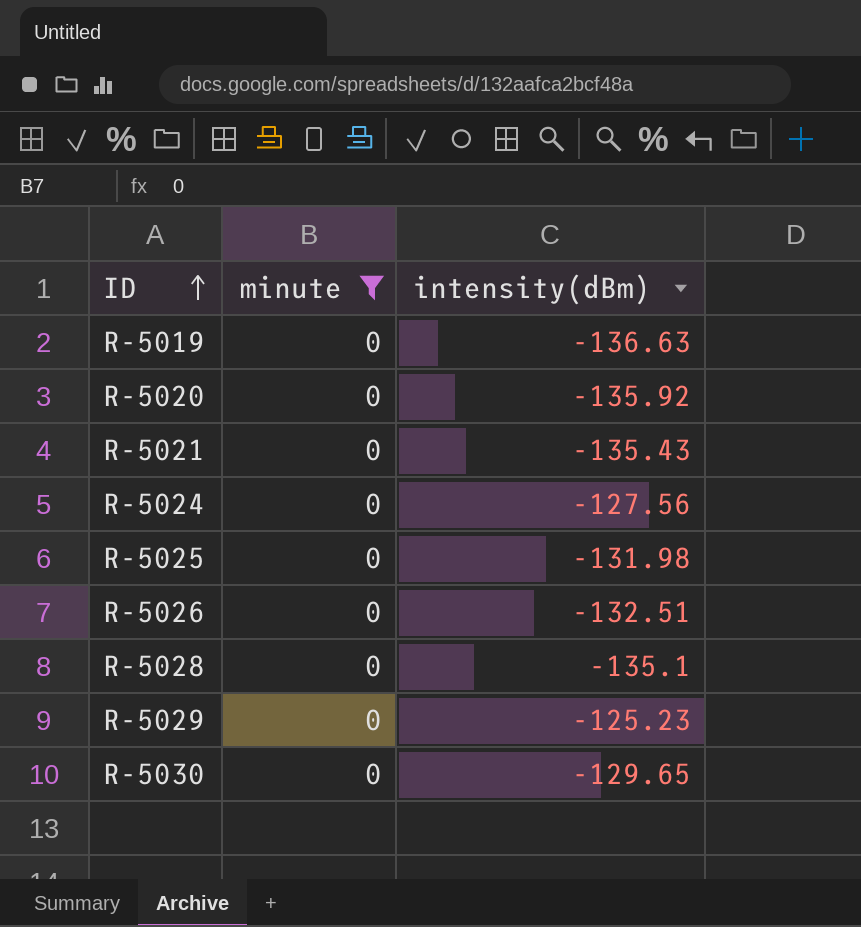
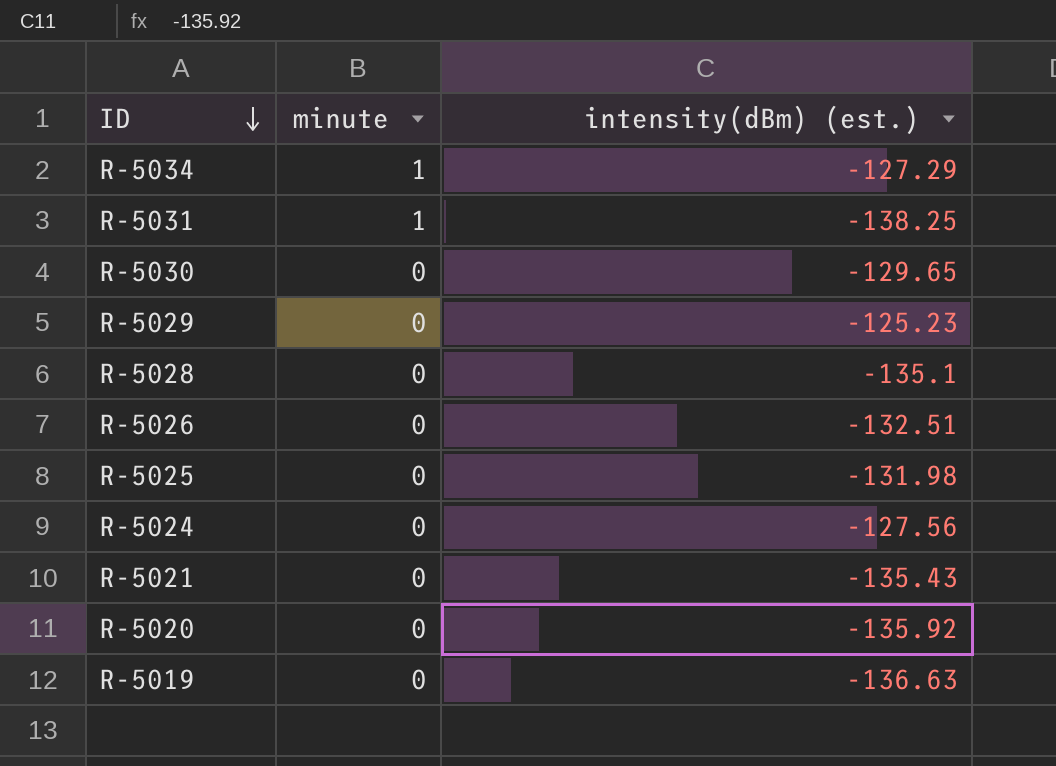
filter: minute = 0 -> none
row order: ID ascending -> ID descending
column name: intensity(dBm) -> intensity(dBm) (est.)

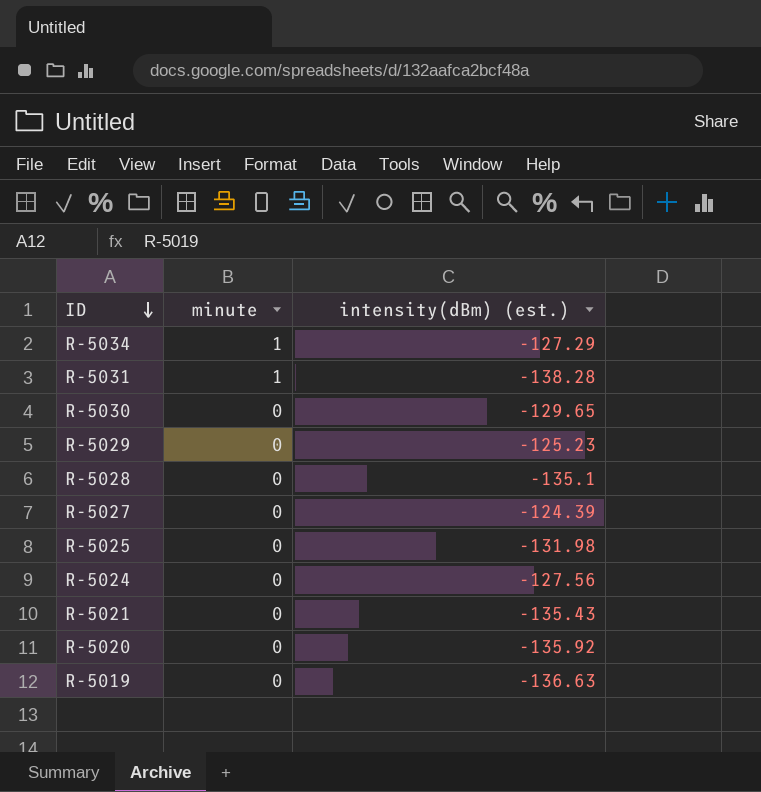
row R-5026: 0 | -132.51 -> none
R-5031 | intensity(dBm) (est.): -138.25 -> -138.28
row R-5027: none -> 0 | -124.39

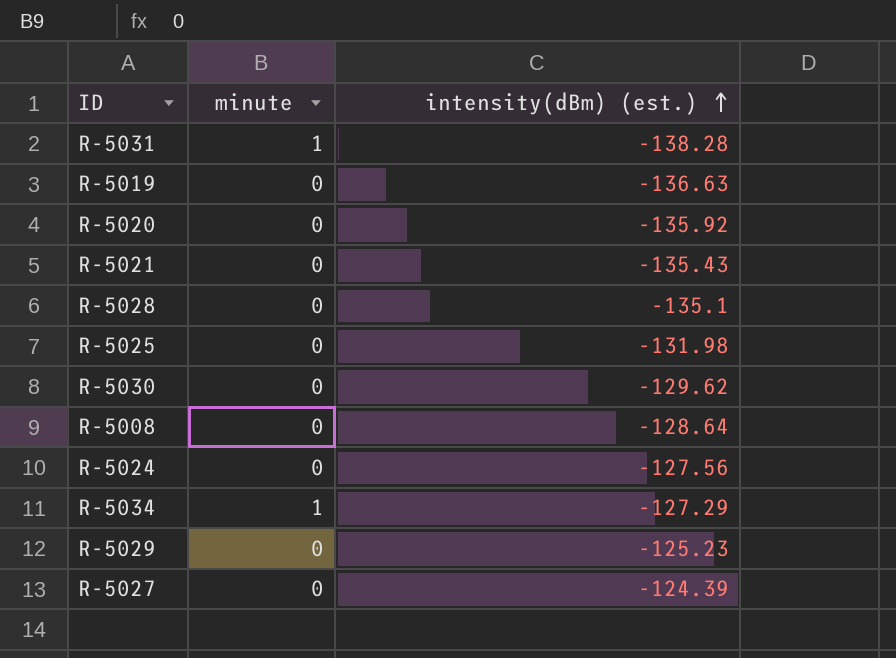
row order: ID descending -> intensity(dBm) (est.) ascending
R-5030 | intensity(dBm) (est.): -129.65 -> -129.62
row R-5008: none -> 0 | -128.64

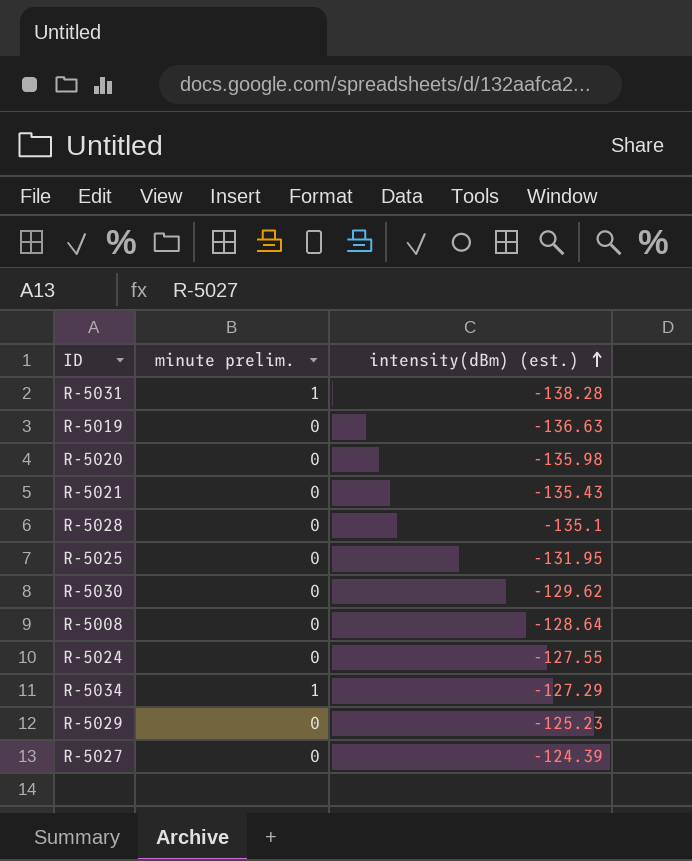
column name: minute -> minute prelim.
R-5020 | intensity(dBm) (est.): -135.92 -> -135.98
R-5025 | intensity(dBm) (est.): -131.98 -> -131.95
R-5024 | intensity(dBm) (est.): -127.56 -> -127.55

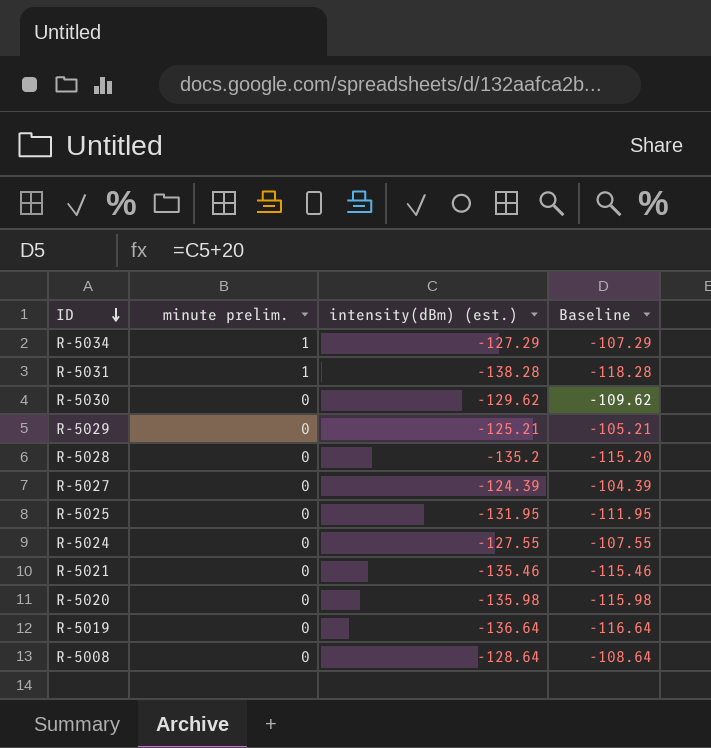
row order: intensity(dBm) (est.) ascending -> ID descending
column Baseline | formula: none -> [intensity(dBm) (est.)] + 20
R-5029 | intensity(dBm) (est.): -125.23 -> -125.21
R-5028 | intensity(dBm) (est.): -135.1 -> -135.2
R-5021 | intensity(dBm) (est.): -135.43 -> -135.46
R-5019 | intensity(dBm) (est.): -136.63 -> -136.64

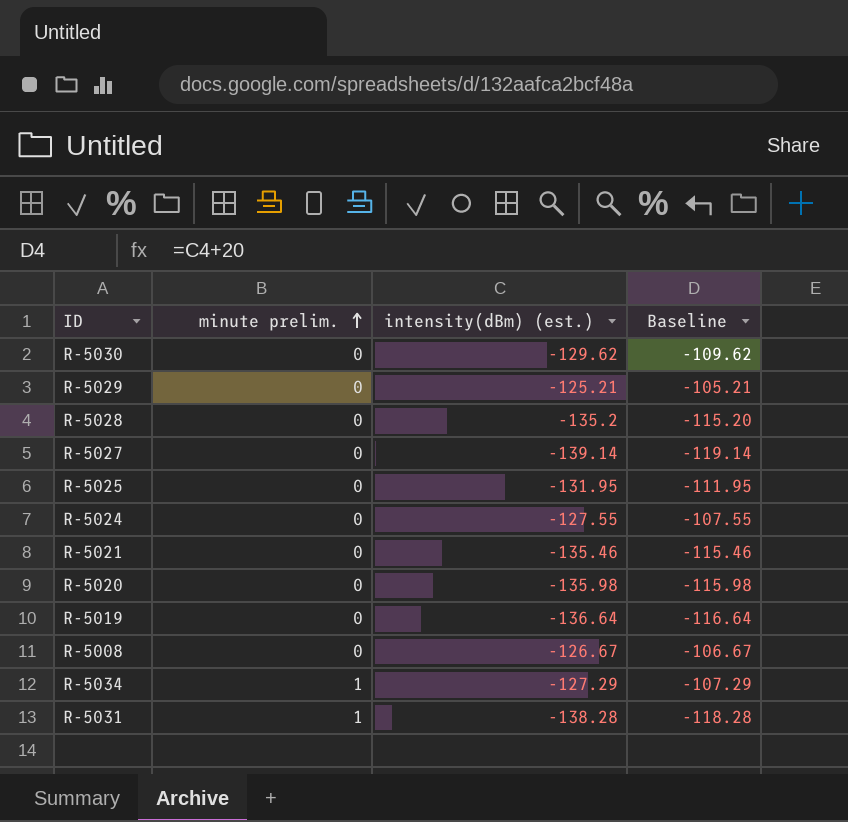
row order: ID descending -> minute prelim. ascending
R-5027 | intensity(dBm) (est.): -124.39 -> -139.14
R-5027 | Baseline: -104.39 -> -119.14
R-5008 | intensity(dBm) (est.): -128.64 -> -126.67
R-5008 | Baseline: -108.64 -> -106.67

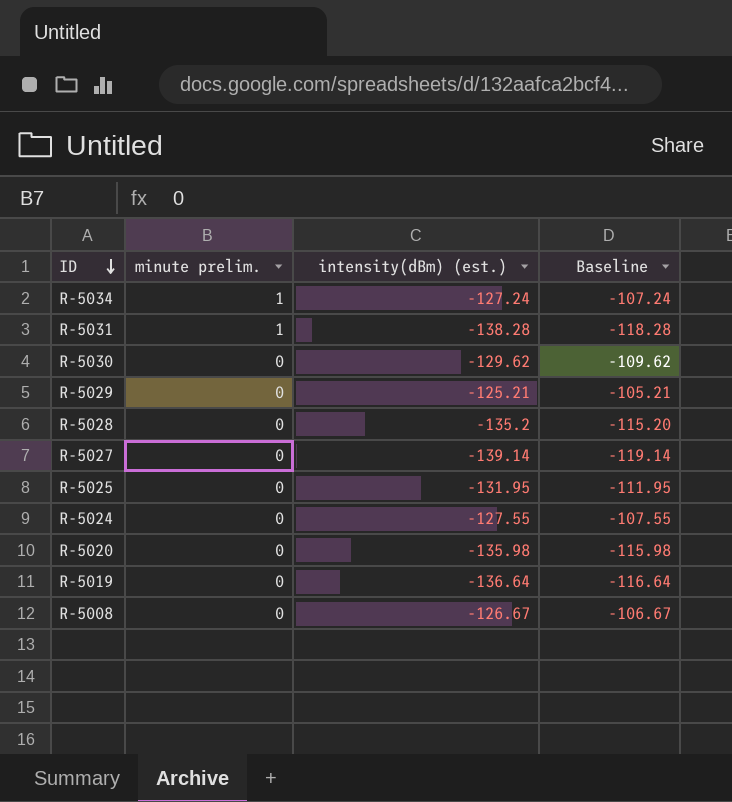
row order: minute prelim. ascending -> ID descending
row R-5021: 0 | -135.46 | -115.46 -> none
R-5034 | intensity(dBm) (est.): -127.29 -> -127.24
R-5034 | Baseline: -107.29 -> -107.24

